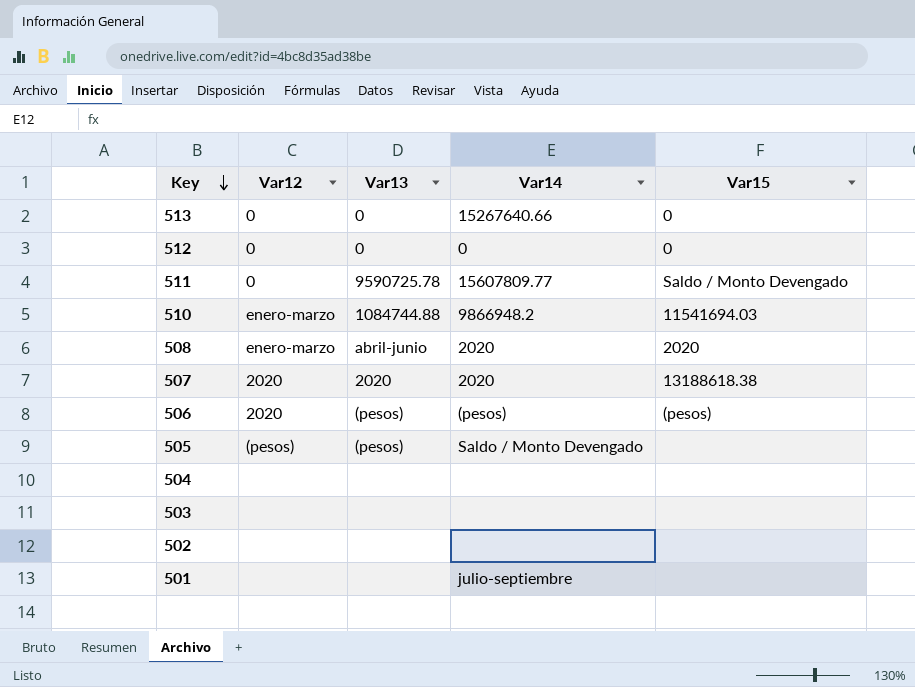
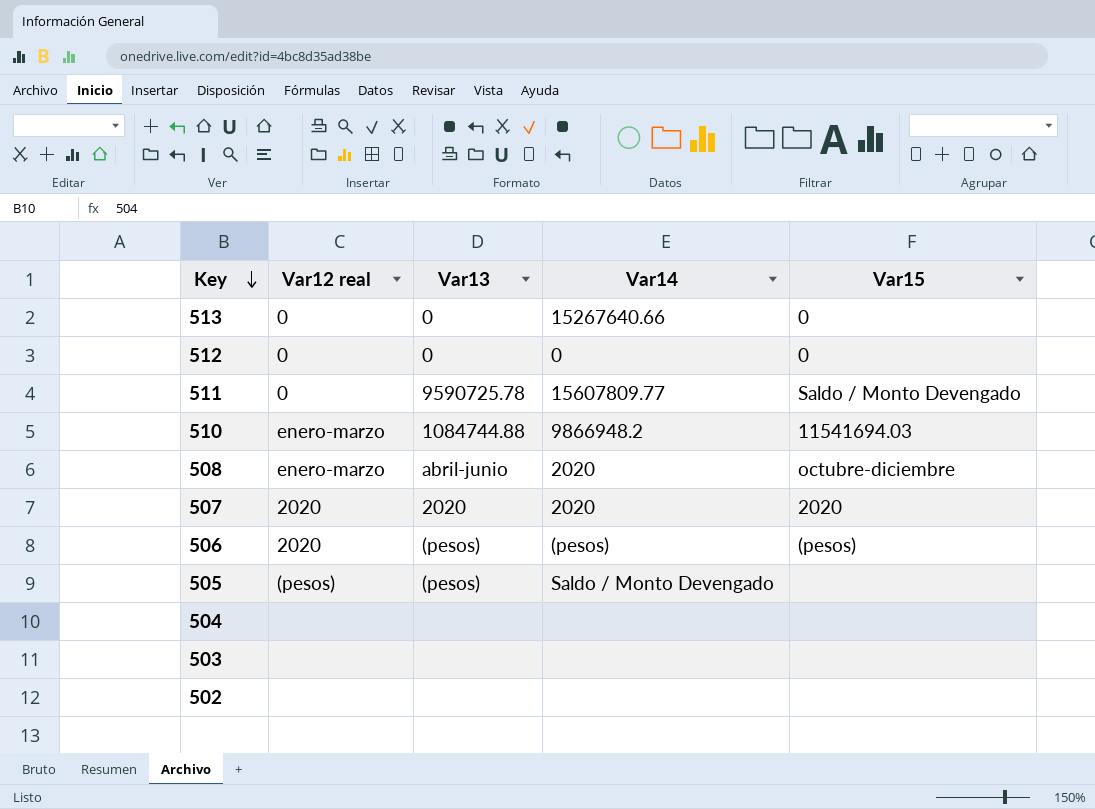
column name: Var12 -> Var12 real
row 501: none | none | julio-septiembre | none -> none
508 | Var15: 2020 -> octubre-diciembre
507 | Var15: 13188618.38 -> 2020

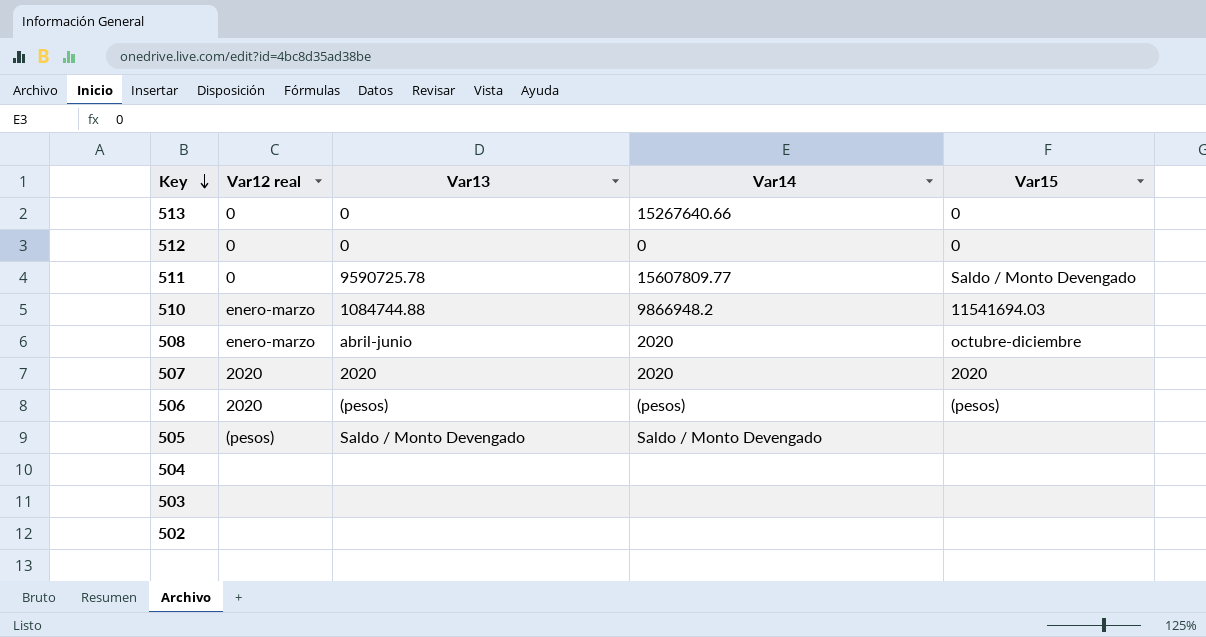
505 | Var13: (pesos) -> Saldo / Monto Devengado

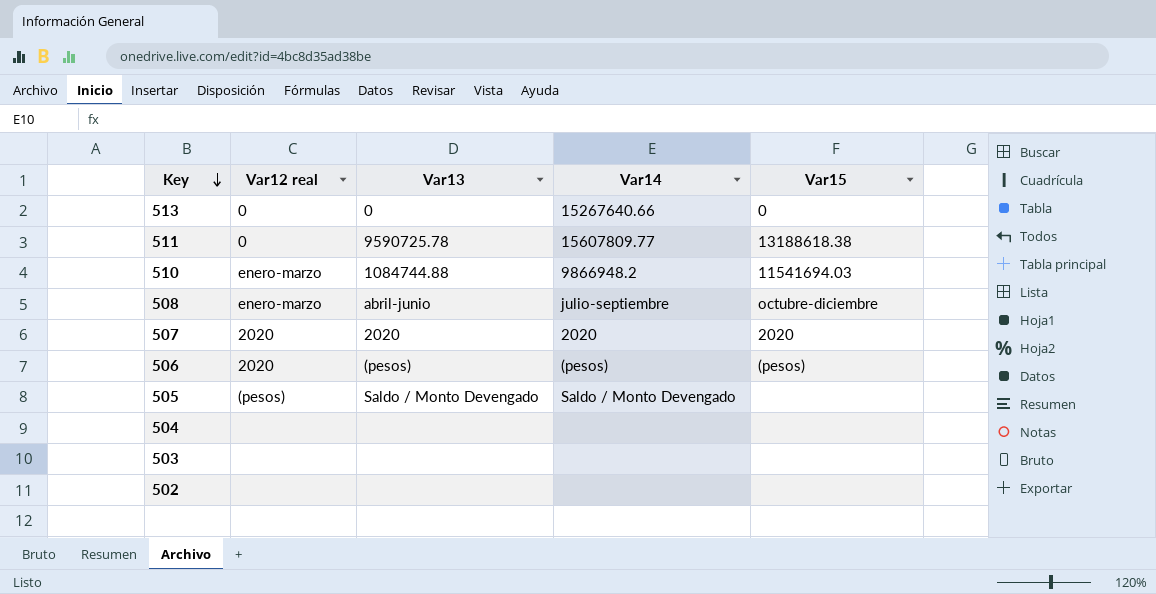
row 512: 0 | 0 | 0 | 0 -> none
511 | Var15: Saldo / Monto Devengado -> 13188618.38
508 | Var14: 2020 -> julio-septiembre

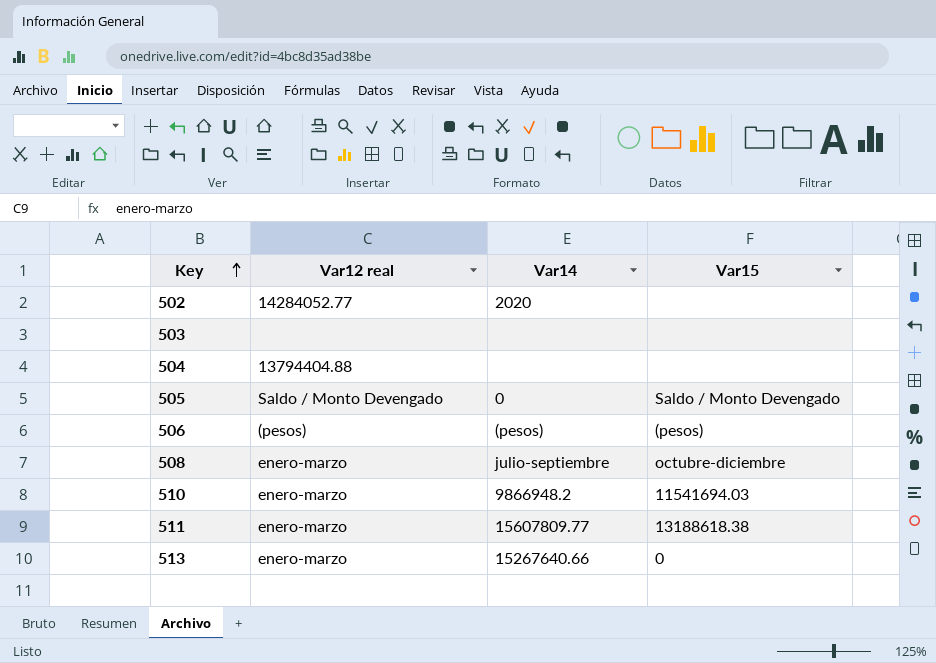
row order: Key descending -> Key ascending
column Var13 | position: 3 -> none
row 507: 2020 | 2020 | 2020 | 2020 -> none
502 | Var12 real: none -> 14284052.77
502 | Var14: none -> 2020
504 | Var12 real: none -> 13794404.88
505 | Var12 real: (pesos) -> Saldo / Monto Devengado
505 | Var14: Saldo / Monto Devengado -> 0
505 | Var15: none -> Saldo / Monto Devengado
506 | Var12 real: 2020 -> (pesos)
511 | Var12 real: 0 -> enero-marzo
513 | Var12 real: 0 -> enero-marzo

